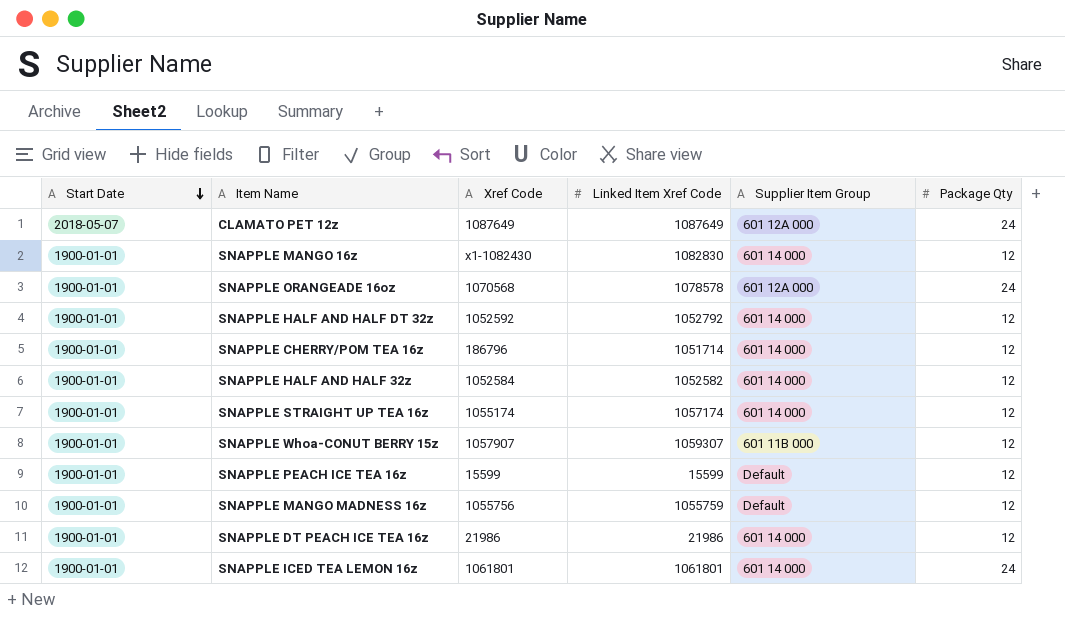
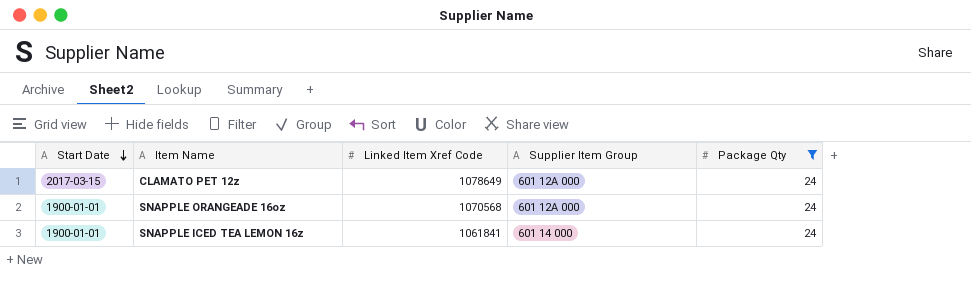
filter: none -> Package Qty = 24
column Xref Code | position: 3 -> none
CLAMATO PET 12z | Start Date: 2018-05-07 -> 2017-03-15
CLAMATO PET 12z | Linked Item Xref Code: 1087649 -> 1078649
SNAPPLE ORANGEADE 16oz | Linked Item Xref Code: 1078578 -> 1070568
SNAPPLE ICED TEA LEMON 16z | Linked Item Xref Code: 1061801 -> 1061841

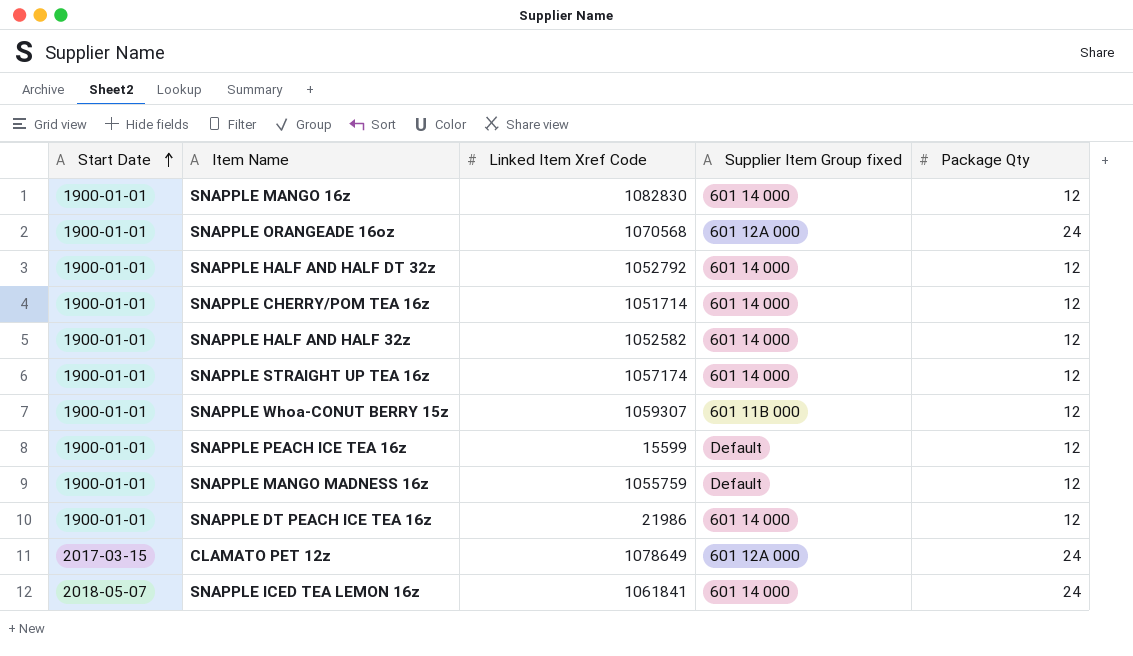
filter: Package Qty = 24 -> none
row order: Start Date descending -> Start Date ascending
column name: Supplier Item Group -> Supplier Item Group fixed
SNAPPLE ICED TEA LEMON 16z | Start Date: 1900-01-01 -> 2018-05-07

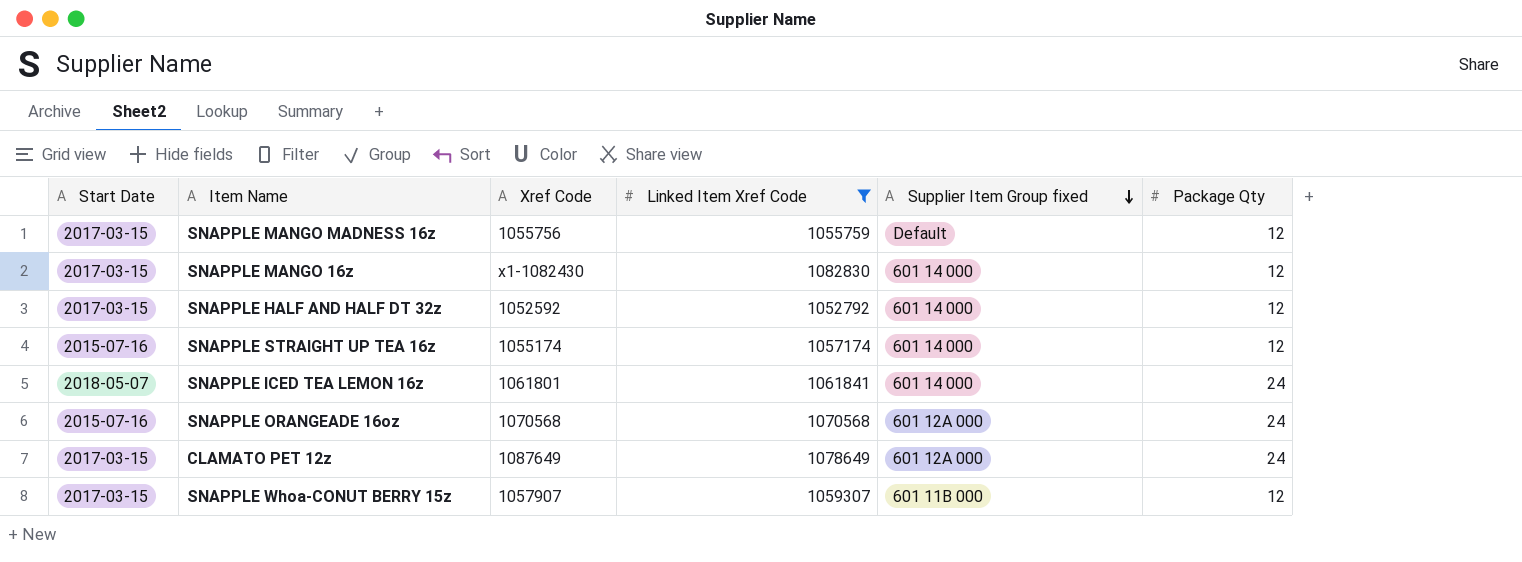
filter: none -> Linked Item Xref Code >= 1052792
row order: Start Date ascending -> Supplier Item Group fixed descending
column Xref Code | position: none -> 3
SNAPPLE MANGO MADNESS 16z | Start Date: 1900-01-01 -> 2017-03-15
SNAPPLE MANGO 16z | Start Date: 1900-01-01 -> 2017-03-15
SNAPPLE HALF AND HALF DT 32z | Start Date: 1900-01-01 -> 2017-03-15
SNAPPLE STRAIGHT UP TEA 16z | Start Date: 1900-01-01 -> 2015-07-16
SNAPPLE ORANGEADE 16oz | Start Date: 1900-01-01 -> 2015-07-16
SNAPPLE Whoa-CONUT BERRY 15z | Start Date: 1900-01-01 -> 2017-03-15

